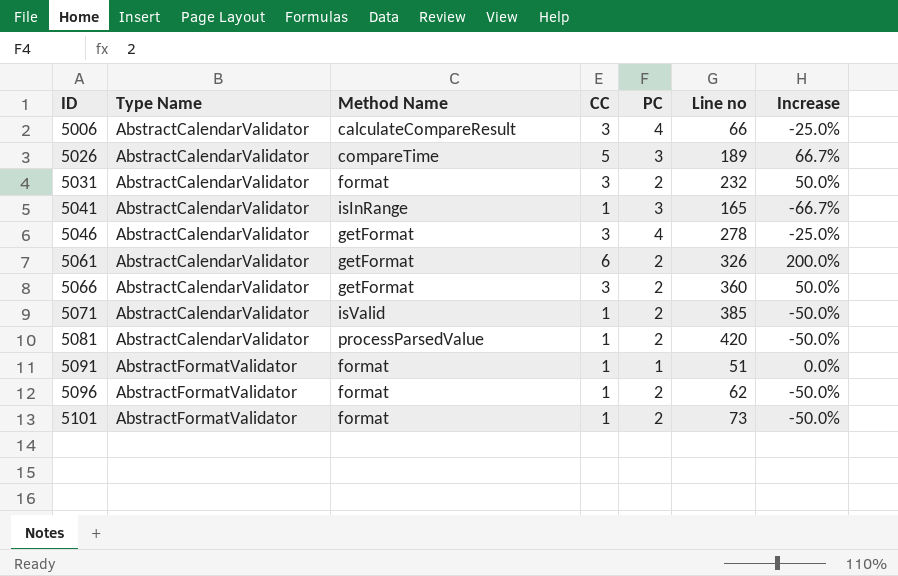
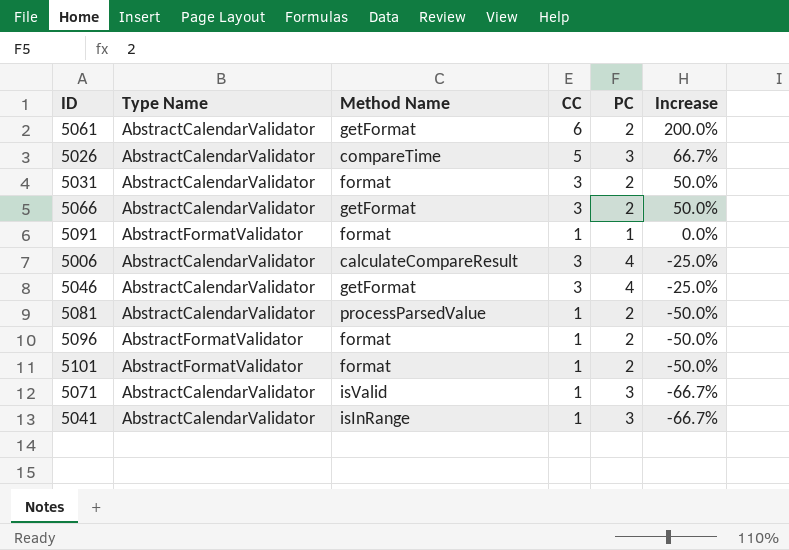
row order: ID ascending -> Increase descending
column Line no | position: 6 -> none
5071 | PC: 2 -> 3
5071 | Increase: -50.0% -> -66.7%

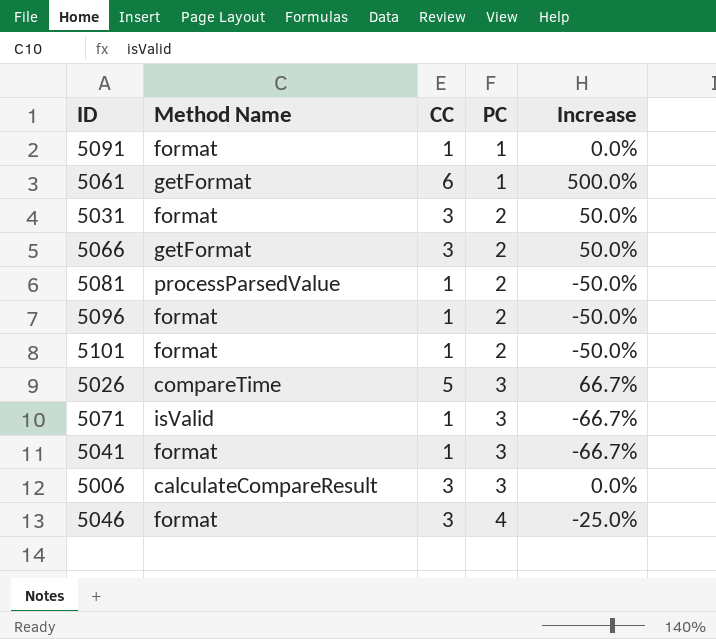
row order: Increase descending -> PC ascending
column Type Name | position: 2 -> none
5061 | PC: 2 -> 1
5061 | Increase: 200.0% -> 500.0%
5041 | Method Name: isInRange -> format
5006 | PC: 4 -> 3
5006 | Increase: -25.0% -> 0.0%
5046 | Method Name: getFormat -> format

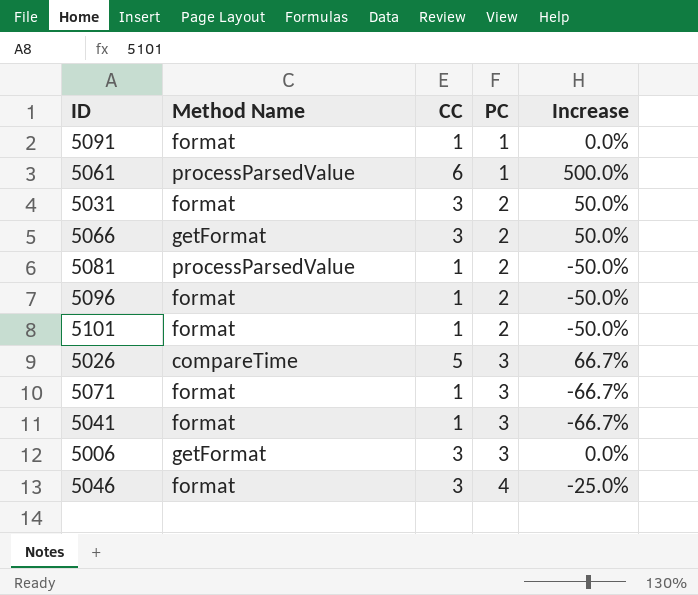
5061 | Method Name: getFormat -> processParsedValue
5071 | Method Name: isValid -> format
5006 | Method Name: calculateCompareResult -> getFormat

